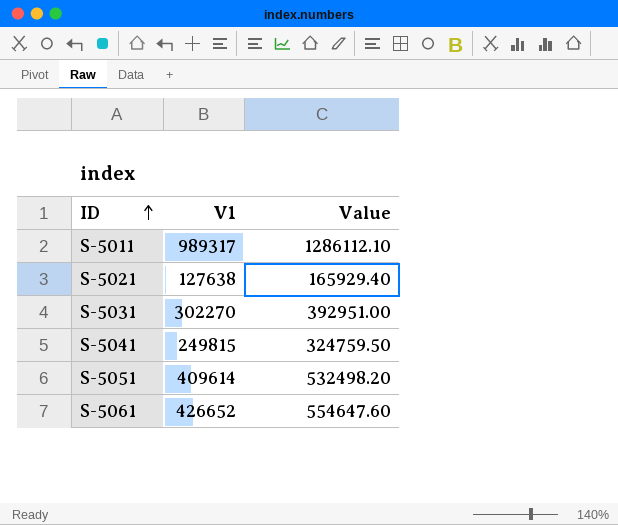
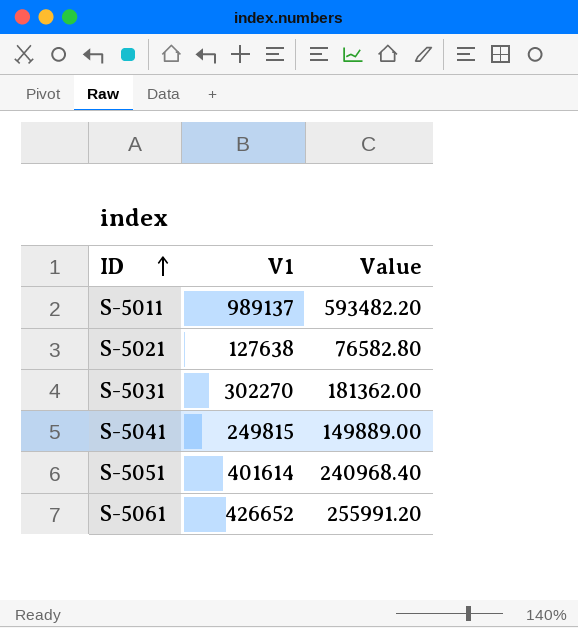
column Value | formula: [V1] * 1.3 -> [V1] * 0.6
S-5011 | V1: 989317 -> 989137
S-5051 | V1: 409614 -> 401614

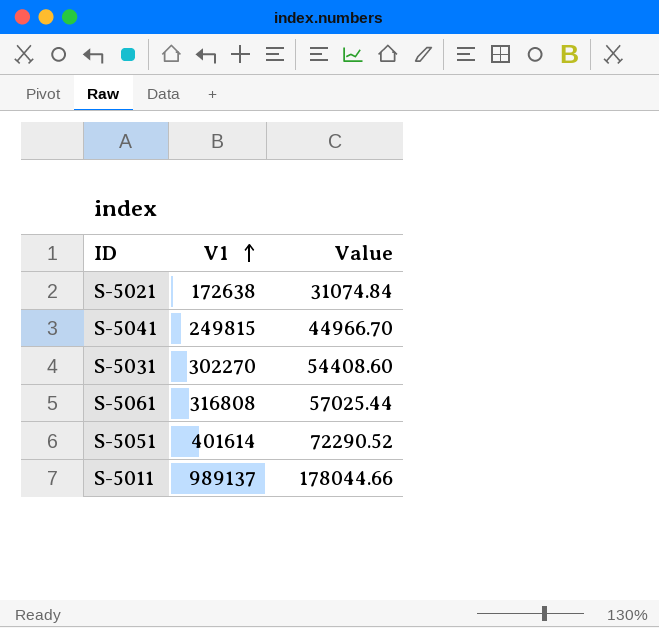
row order: ID ascending -> V1 ascending
column Value | formula: [V1] * 0.6 -> [V1] * 0.18
S-5021 | V1: 127638 -> 172638
S-5061 | V1: 426652 -> 316808

